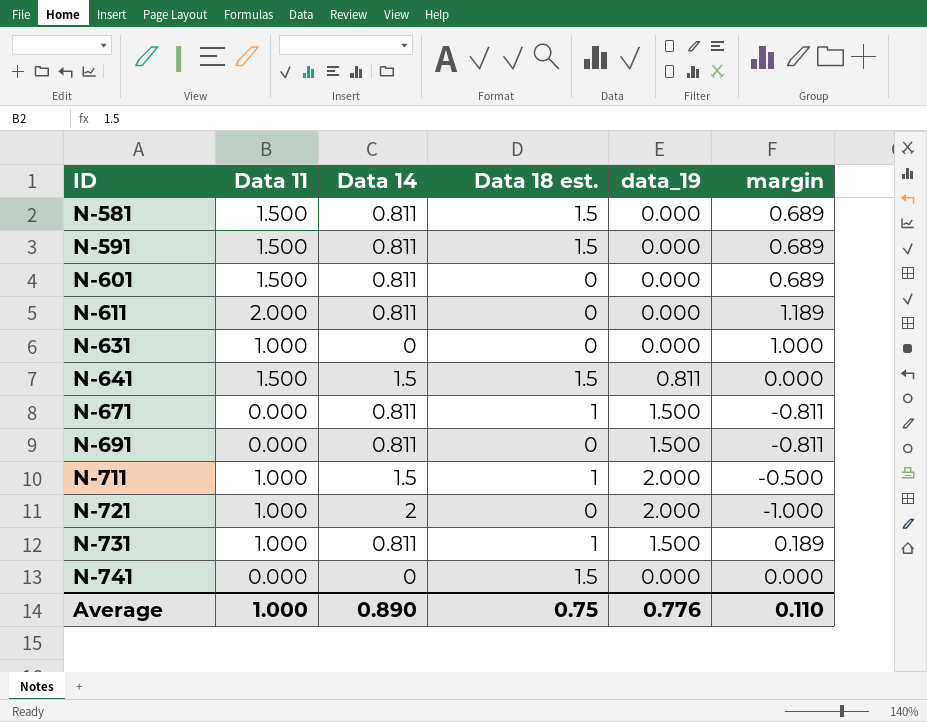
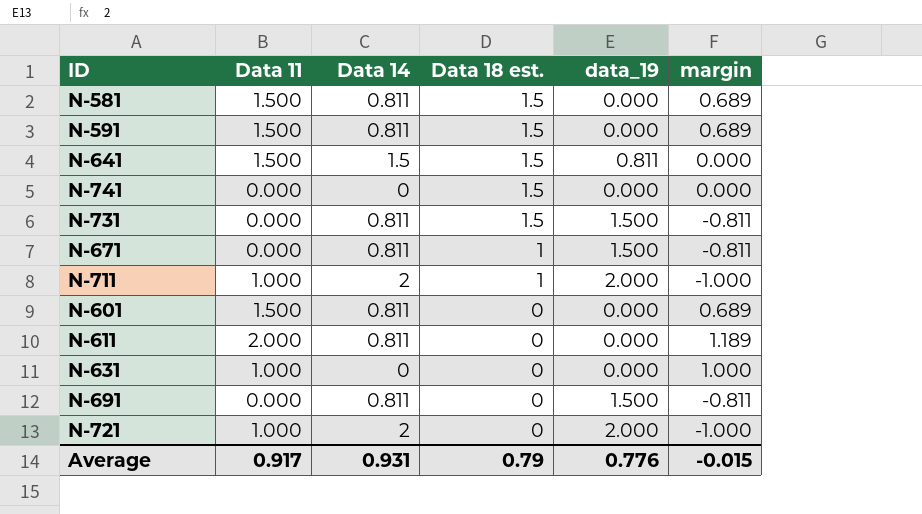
row order: ID ascending -> Data 18 est. descending
N-731 | Data 11: 1.000 -> 0.000
N-731 | Data 18 est.: 1 -> 1.5
N-731 | margin: 0.189 -> -0.811
N-711 | Data 14: 1.5 -> 2
N-711 | margin: -0.500 -> -1.000
Average | Data 11: 1.000 -> 0.917
Average | Data 14: 0.890 -> 0.931
Average | Data 18 est.: 0.75 -> 0.79
Average | margin: 0.110 -> -0.015

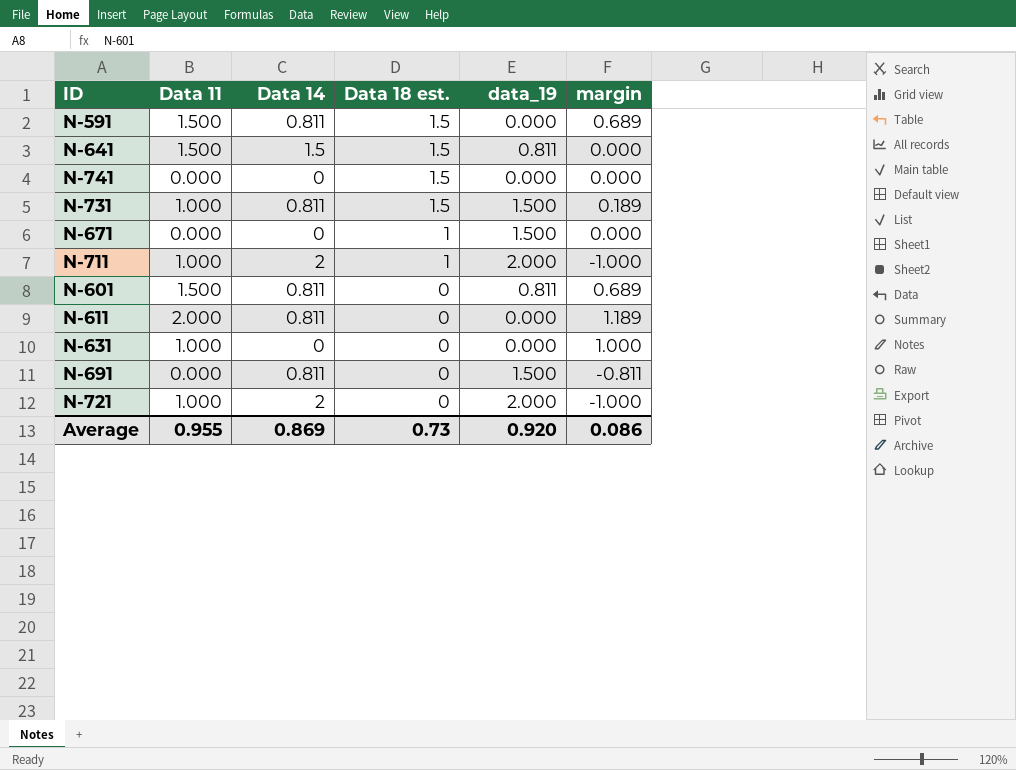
row N-581: 1.500 | 0.811 | 1.5 | 0.000 | 0.689 -> none
N-731 | Data 11: 0.000 -> 1.000
N-731 | margin: -0.811 -> 0.189
N-671 | Data 14: 0.811 -> 0
N-671 | margin: -0.811 -> 0.000
N-601 | data_19: 0.000 -> 0.811
Average | Data 11: 0.917 -> 0.955
Average | Data 14: 0.931 -> 0.869
Average | Data 18 est.: 0.79 -> 0.73
Average | data_19: 0.776 -> 0.920
Average | margin: -0.015 -> 0.086

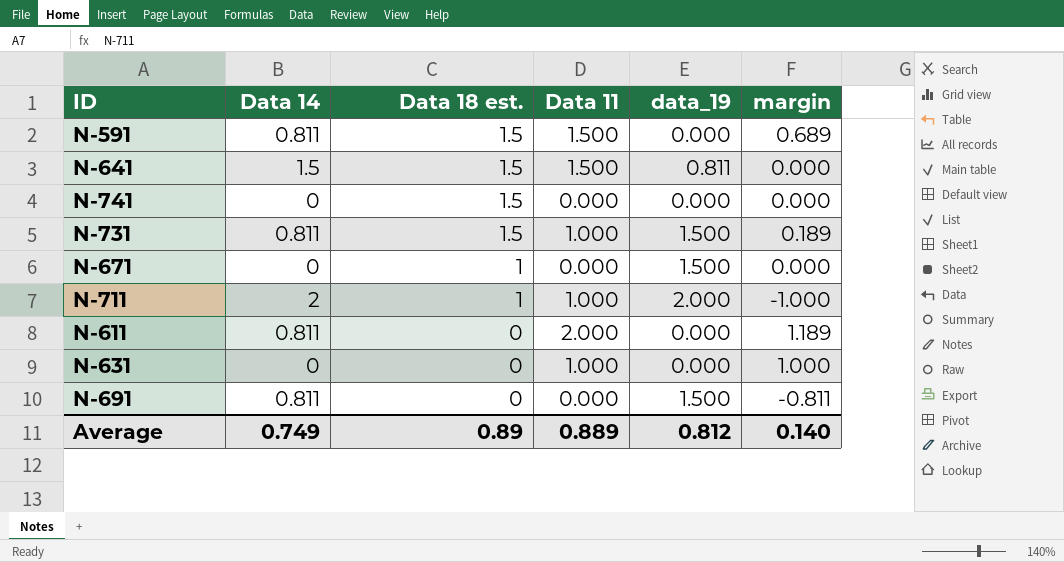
column Data 11 | position: 2 -> 4
row N-601: 1.500 | 0.811 | 0 | 0.811 | 0.689 -> none
row N-721: 1.000 | 2 | 0 | 2.000 | -1.000 -> none
Average | Data 14: 0.869 -> 0.749
Average | Data 18 est.: 0.73 -> 0.89
Average | Data 11: 0.955 -> 0.889
Average | data_19: 0.920 -> 0.812
Average | margin: 0.086 -> 0.140

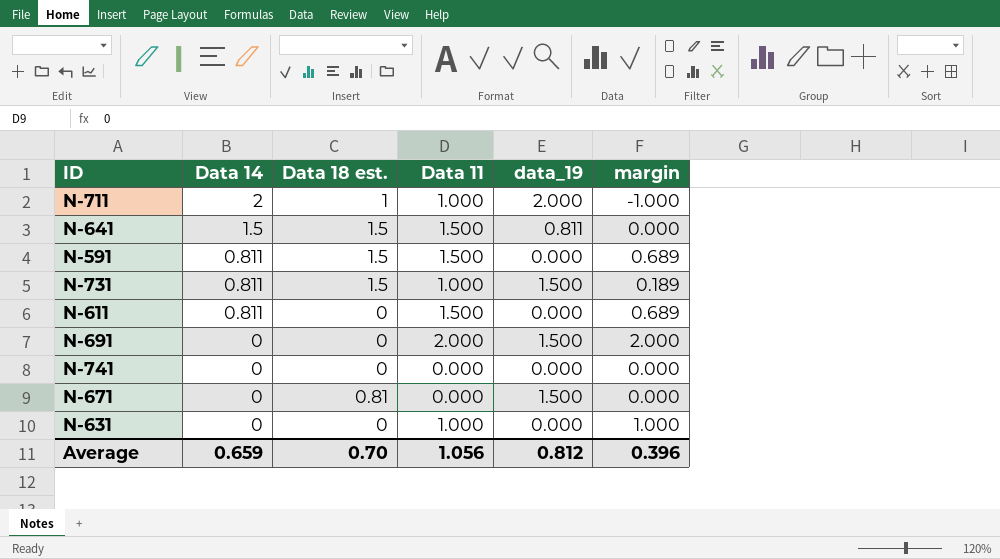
row order: Data 18 est. descending -> Data 14 descending
N-611 | Data 11: 2.000 -> 1.500
N-611 | margin: 1.189 -> 0.689
N-691 | Data 14: 0.811 -> 0
N-691 | Data 11: 0.000 -> 2.000
N-691 | margin: -0.811 -> 2.000
N-741 | Data 18 est.: 1.5 -> 0
N-671 | Data 18 est.: 1 -> 0.81
Average | Data 14: 0.749 -> 0.659
Average | Data 18 est.: 0.89 -> 0.70
Average | Data 11: 0.889 -> 1.056
Average | margin: 0.140 -> 0.396

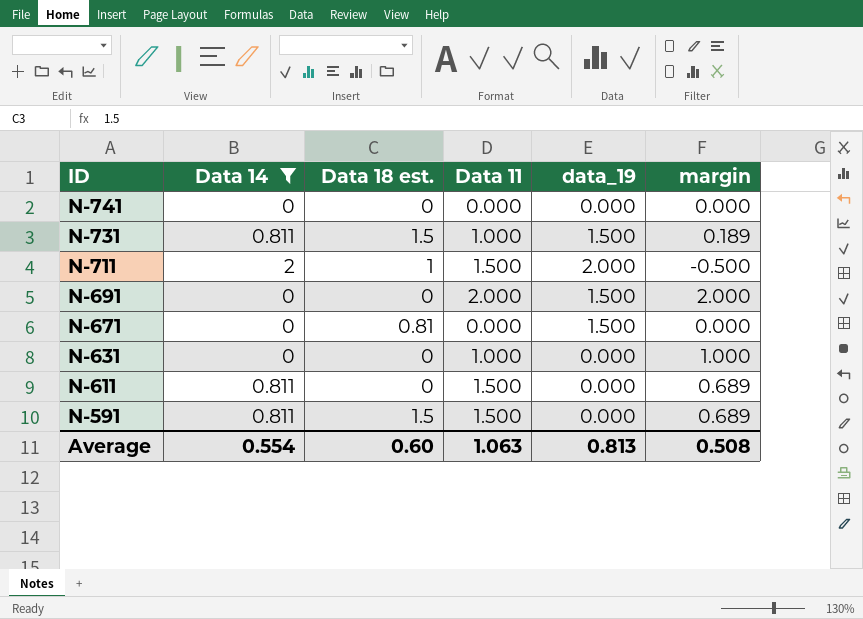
filter: none -> Data 14 != 1.5
row order: Data 14 descending -> ID descending
N-711 | Data 11: 1.000 -> 1.500
N-711 | margin: -1.000 -> -0.500
Average | Data 14: 0.659 -> 0.554
Average | Data 18 est.: 0.70 -> 0.60
Average | Data 11: 1.056 -> 1.063
Average | data_19: 0.812 -> 0.813
Average | margin: 0.396 -> 0.508

